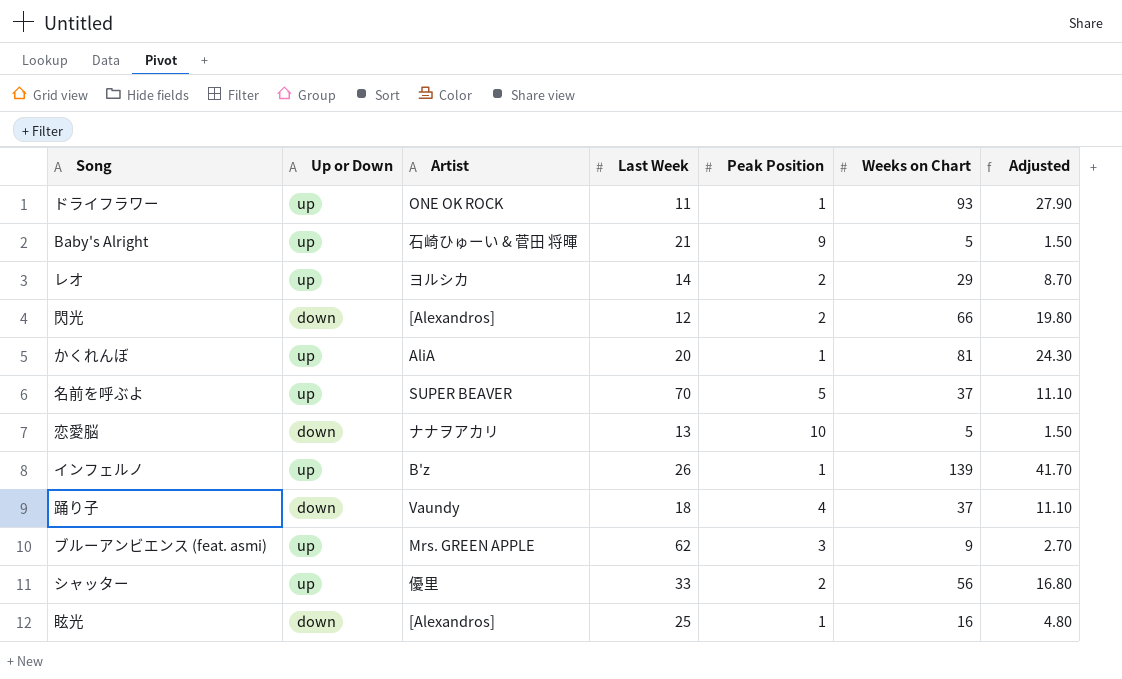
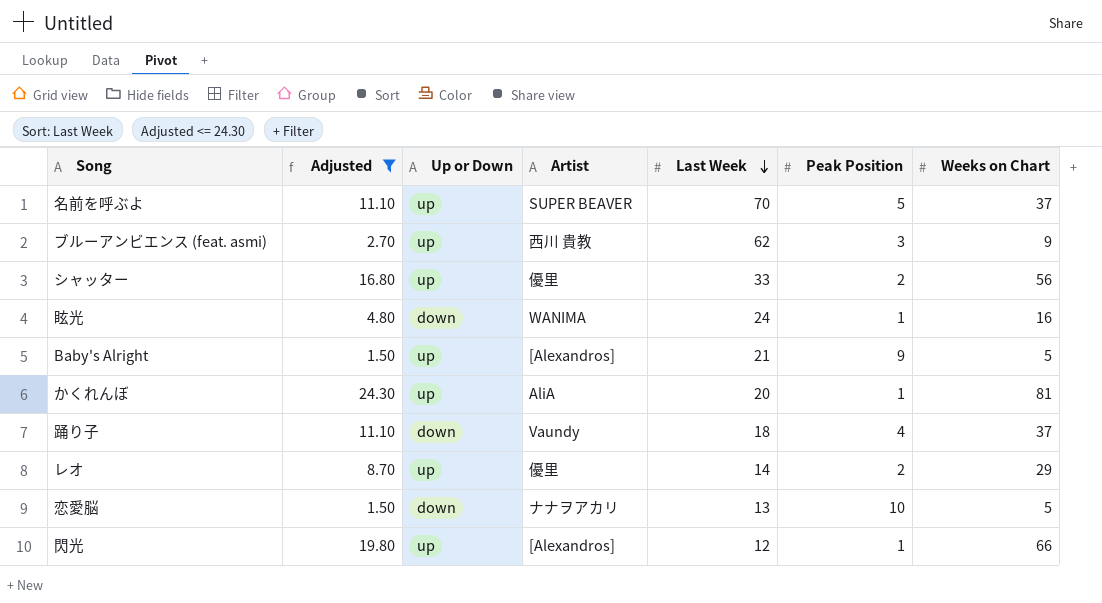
filter: none -> Adjusted <= 24.30
row order: none -> Last Week descending
column Adjusted | position: 7 -> 2
ブルーアンビエンス (feat. asmi) | Artist: Mrs. GREEN APPLE -> 西川 貴教
眩光 | Artist: [Alexandros] -> WANIMA
眩光 | Last Week: 25 -> 24
Baby's Alright | Artist: 石崎ひゅーい & 菅田 将暉 -> [Alexandros]
レオ | Artist: ヨルシカ -> 優里
閃光 | Up or Down: down -> up
閃光 | Peak Position: 2 -> 1

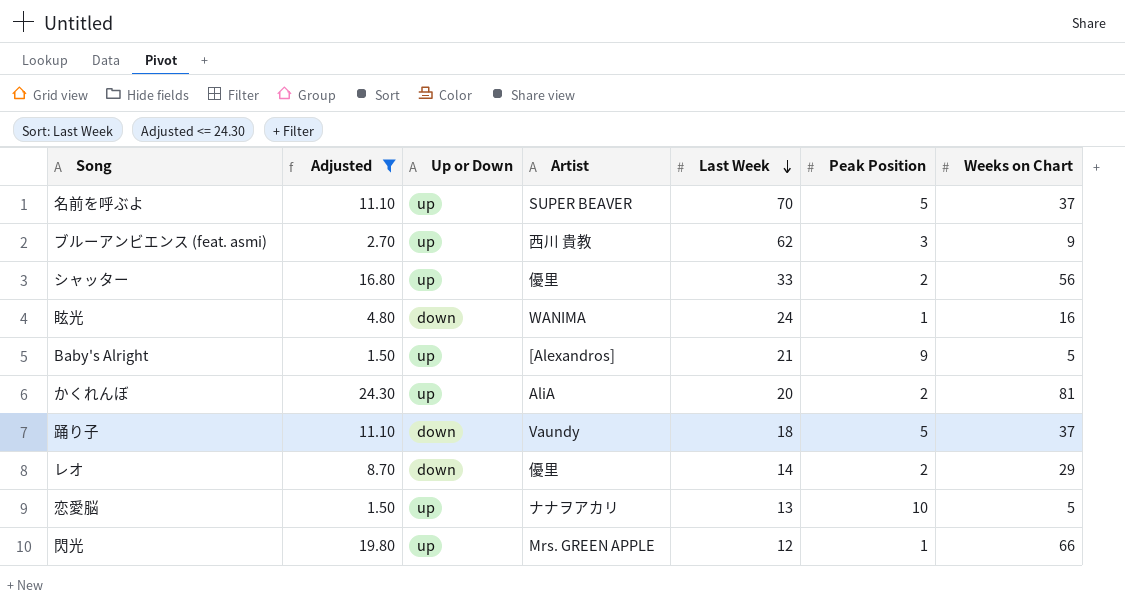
かくれんぼ | Peak Position: 1 -> 2
踊り子 | Peak Position: 4 -> 5
レオ | Up or Down: up -> down
恋愛脳 | Up or Down: down -> up
閃光 | Artist: [Alexandros] -> Mrs. GREEN APPLE

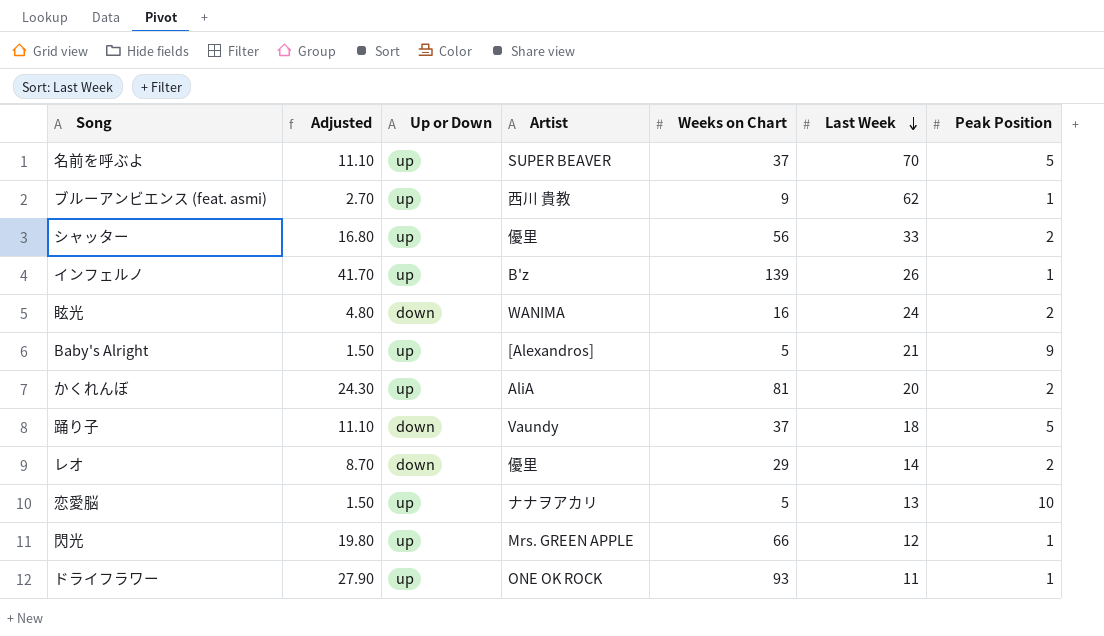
filter: Adjusted <= 24.30 -> none
column Weeks on Chart | position: 7 -> 5
ブルーアンビエンス (feat. asmi) | Peak Position: 3 -> 1
眩光 | Peak Position: 1 -> 2

